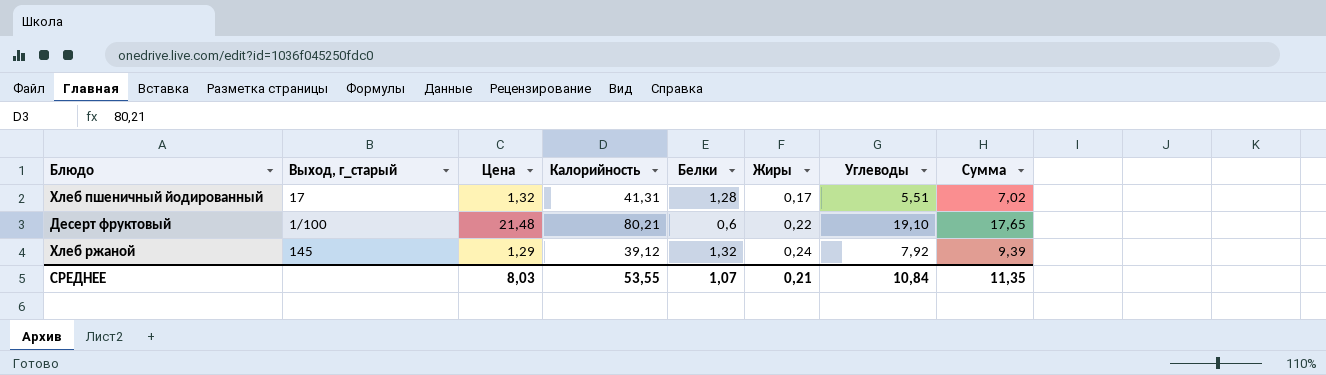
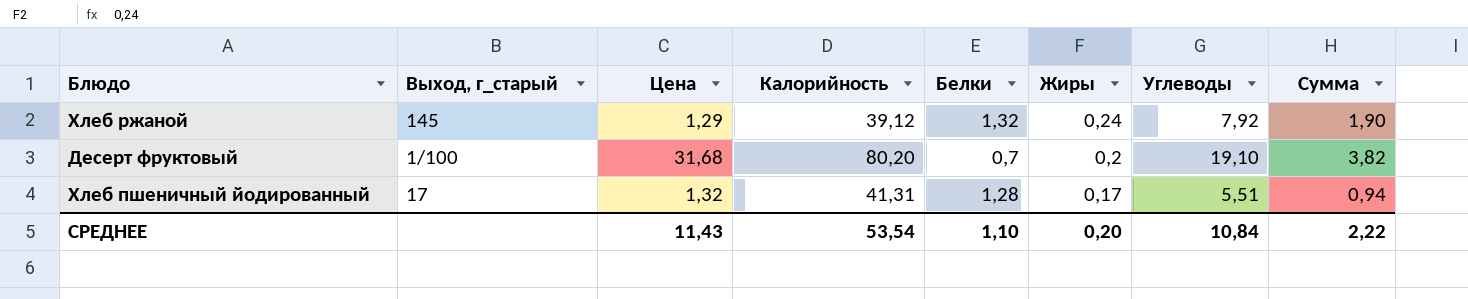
row order: Жиры ascending -> Жиры descending
column Сумма | formula: [Калорийность] * [Жиры] -> [Жиры] * [Углеводы]
Десерт фруктовый | Цена: 21,48 -> 31,68
Десерт фруктовый | Калорийность: 80,21 -> 80,20
Десерт фруктовый | Белки: 0,6 -> 0,7
Десерт фруктовый | Жиры: 0,22 -> 0,2
СРЕДНЕЕ | Цена: 8,03 -> 11,43
СРЕДНЕЕ | Калорийность: 53,55 -> 53,54
СРЕДНЕЕ | Белки: 1,07 -> 1,10
СРЕДНЕЕ | Жиры: 0,21 -> 0,20
СРЕДНЕЕ | Сумма: 11,35 -> 2,22

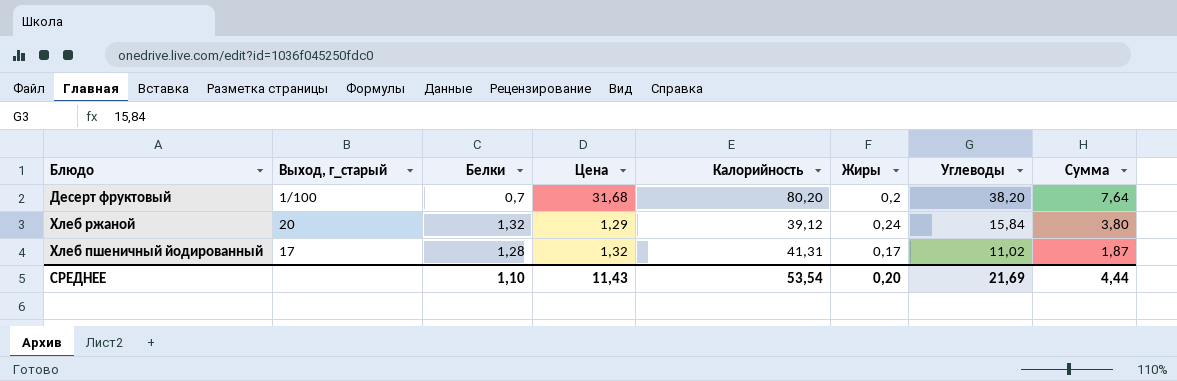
row order: Жиры descending -> Углеводы descending
column Белки | position: 5 -> 3
Десерт фруктовый | Углеводы: 19,10 -> 38,20
Десерт фруктовый | Сумма: 3,82 -> 7,64
Хлеб ржаной | Выход, г_старый: 145 -> 20
Хлеб ржаной | Углеводы: 7,92 -> 15,84
Хлеб ржаной | Сумма: 1,90 -> 3,80
Хлеб пшеничный йодированный | Углеводы: 5,51 -> 11,02
Хлеб пшеничный йодированный | Сумма: 0,94 -> 1,87
СРЕДНЕЕ | Углеводы: 10,84 -> 21,69
СРЕДНЕЕ | Сумма: 2,22 -> 4,44

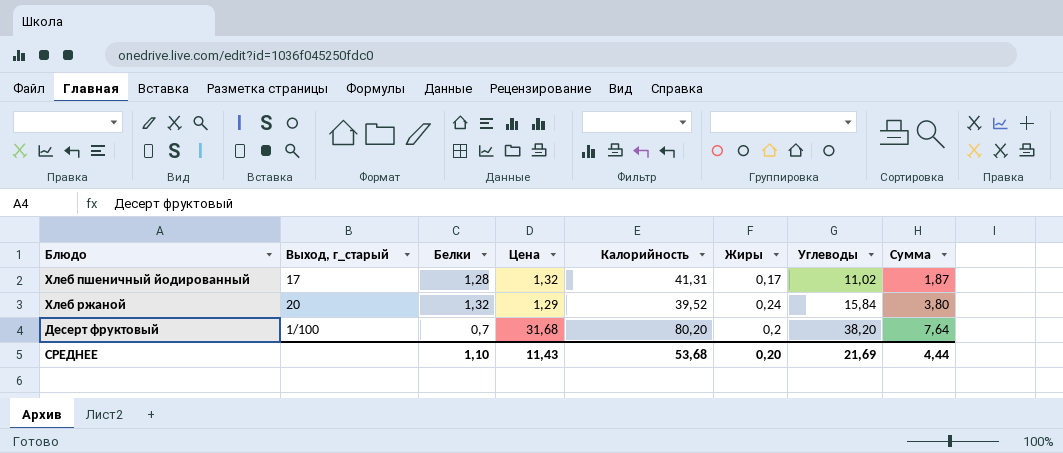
row order: Углеводы descending -> Углеводы ascending
Хлеб ржаной | Калорийность: 39,12 -> 39,52
СРЕДНЕЕ | Калорийность: 53,54 -> 53,68

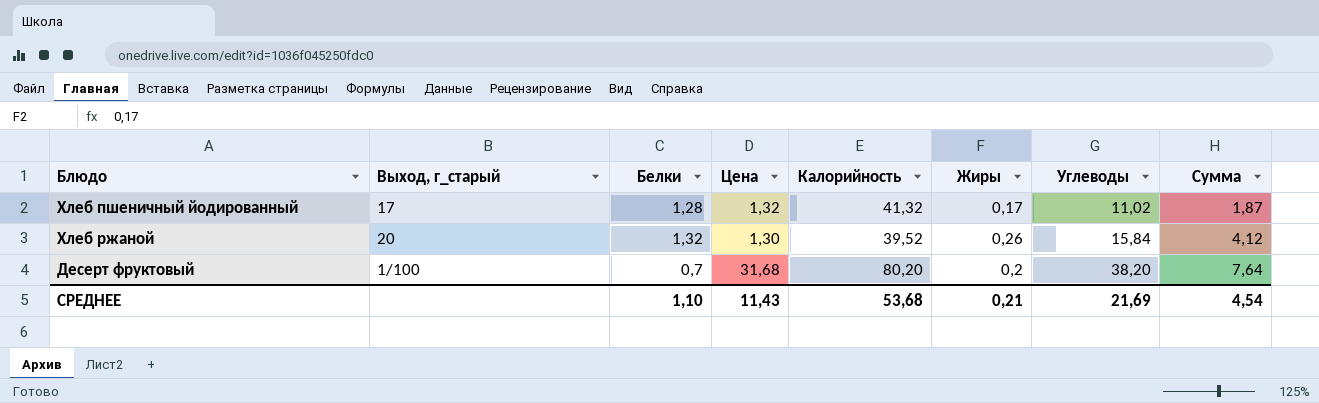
Хлеб пшеничный йодированный | Калорийность: 41,31 -> 41,32
Хлеб ржаной | Цена: 1,29 -> 1,30
Хлеб ржаной | Жиры: 0,24 -> 0,26
Хлеб ржаной | Сумма: 3,80 -> 4,12
СРЕДНЕЕ | Жиры: 0,20 -> 0,21
СРЕДНЕЕ | Сумма: 4,44 -> 4,54

